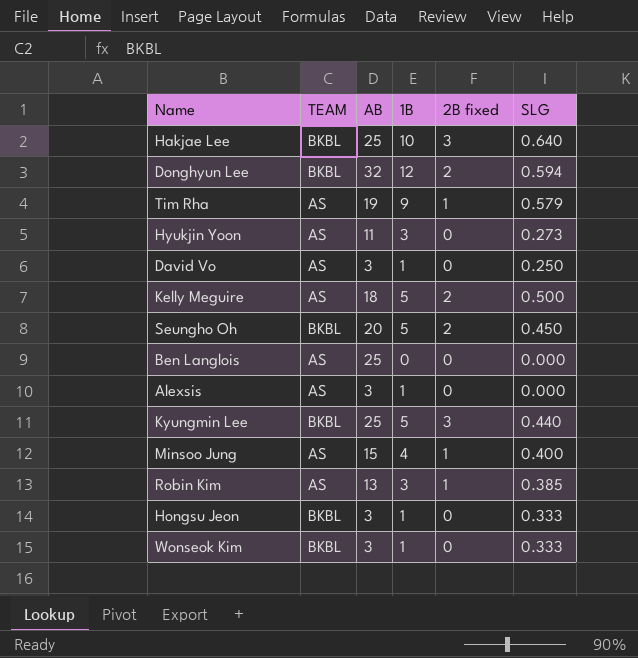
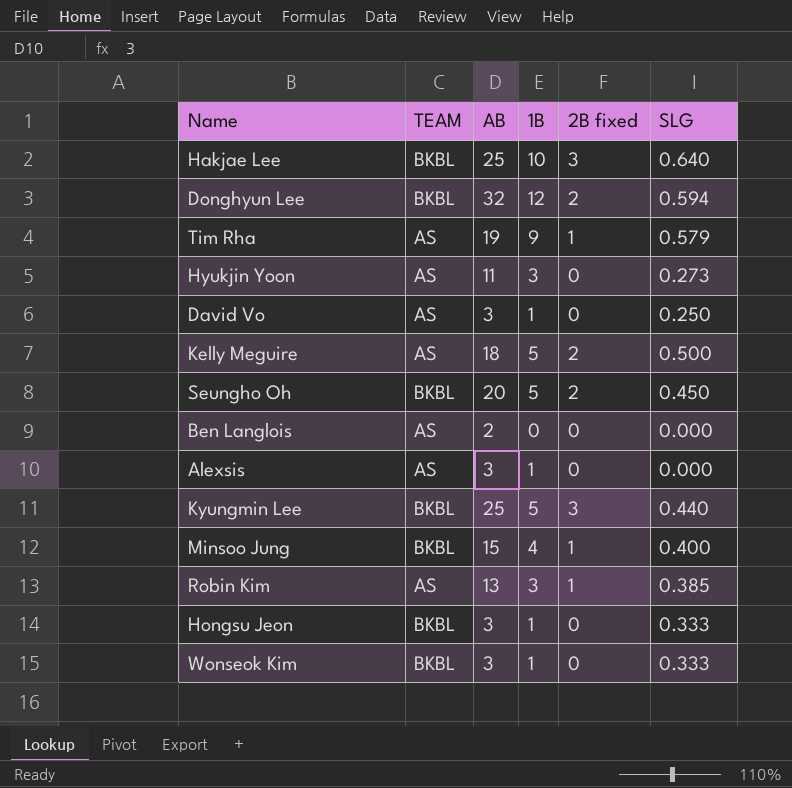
Ben Langlois | AB: 25 -> 2
Minsoo Jung | TEAM: AS -> BKBL

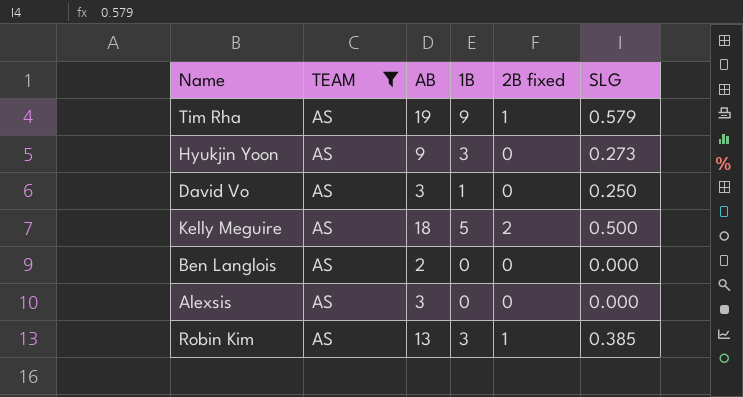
filter: none -> TEAM = AS
Hyukjin Yoon | AB: 11 -> 9
Alexsis | 1B: 1 -> 0

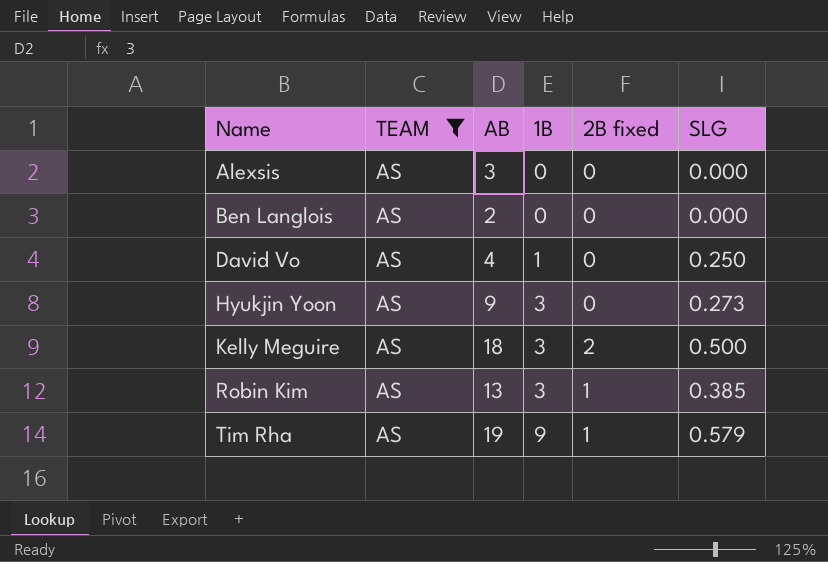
row order: none -> Name ascending
David Vo | AB: 3 -> 4
Kelly Meguire | 1B: 5 -> 3

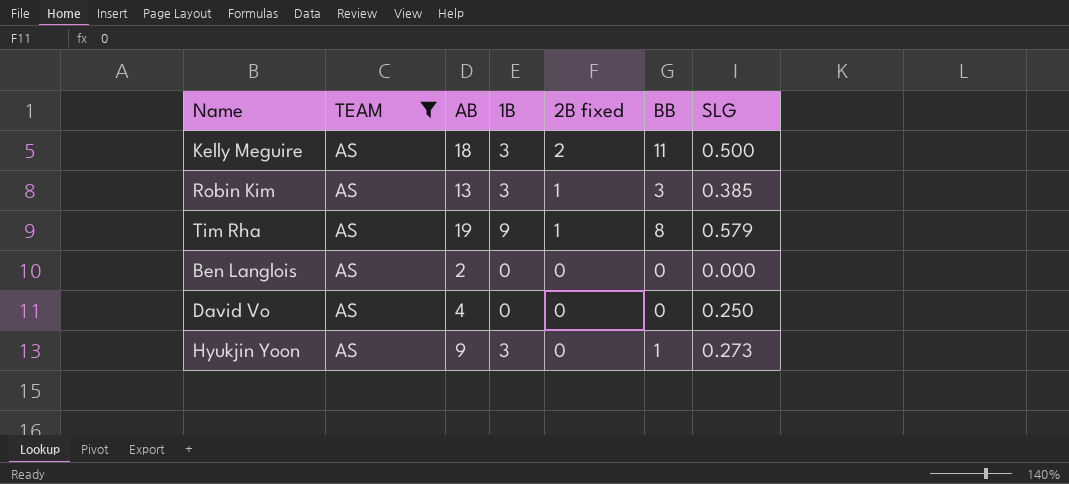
row order: Name ascending -> 2B fixed descending
column BB | position: none -> 6
row Alexsis: AS | 3 | 0 | 0 | 0.000 -> none
David Vo | 1B: 1 -> 0

